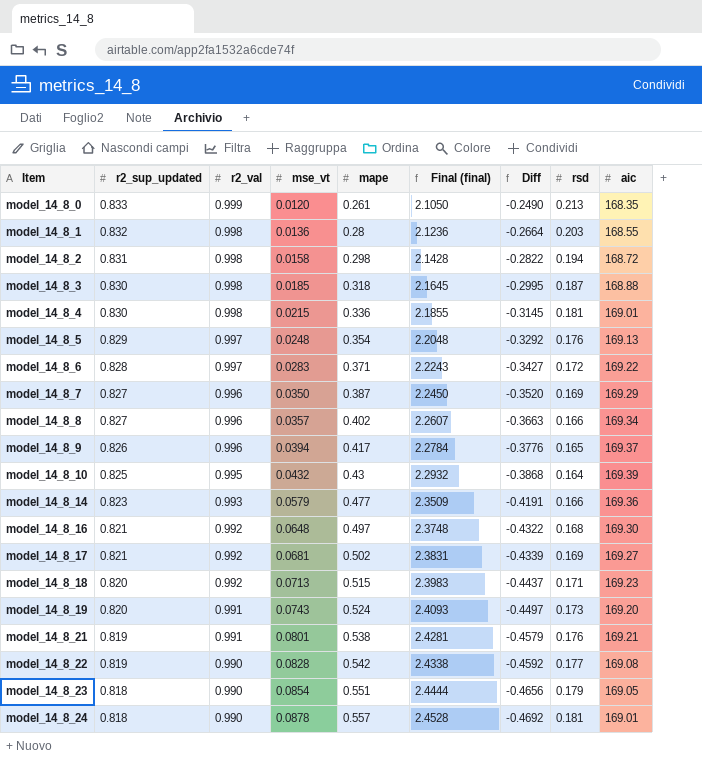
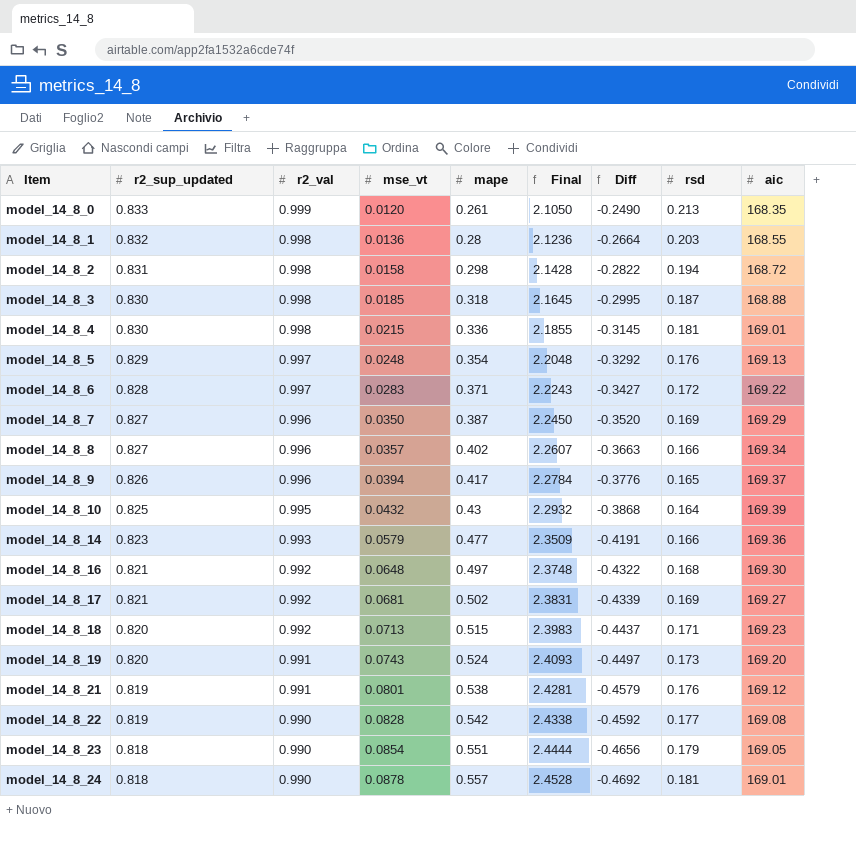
column name: Final (final) -> Final
model_14_8_21 | aic: 169.21 -> 169.12

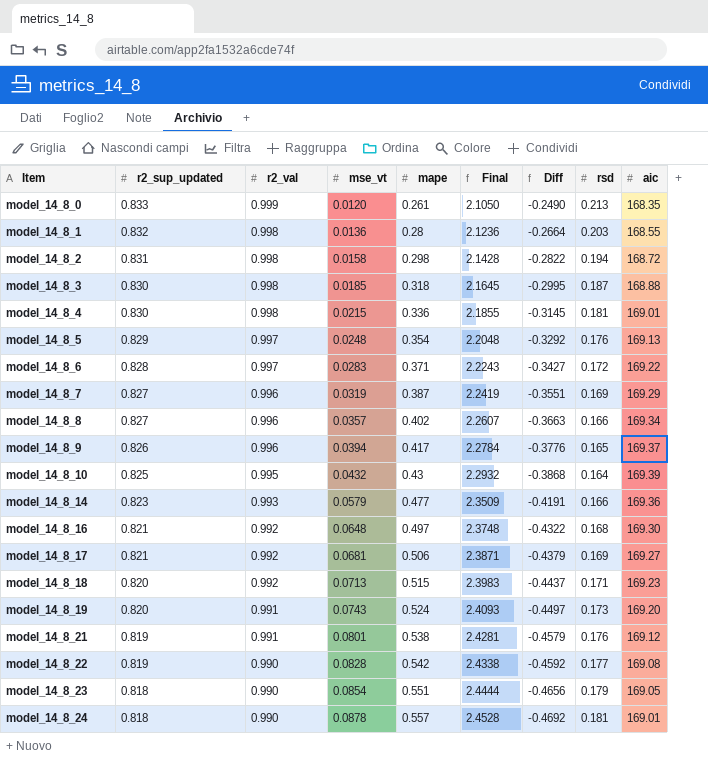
model_14_8_7 | mse_vt: 0.0350 -> 0.0319
model_14_8_7 | Final: 2.2450 -> 2.2419
model_14_8_7 | Diff: -0.3520 -> -0.3551
model_14_8_17 | mape: 0.502 -> 0.506
model_14_8_17 | Final: 2.3831 -> 2.3871
model_14_8_17 | Diff: -0.4339 -> -0.4379

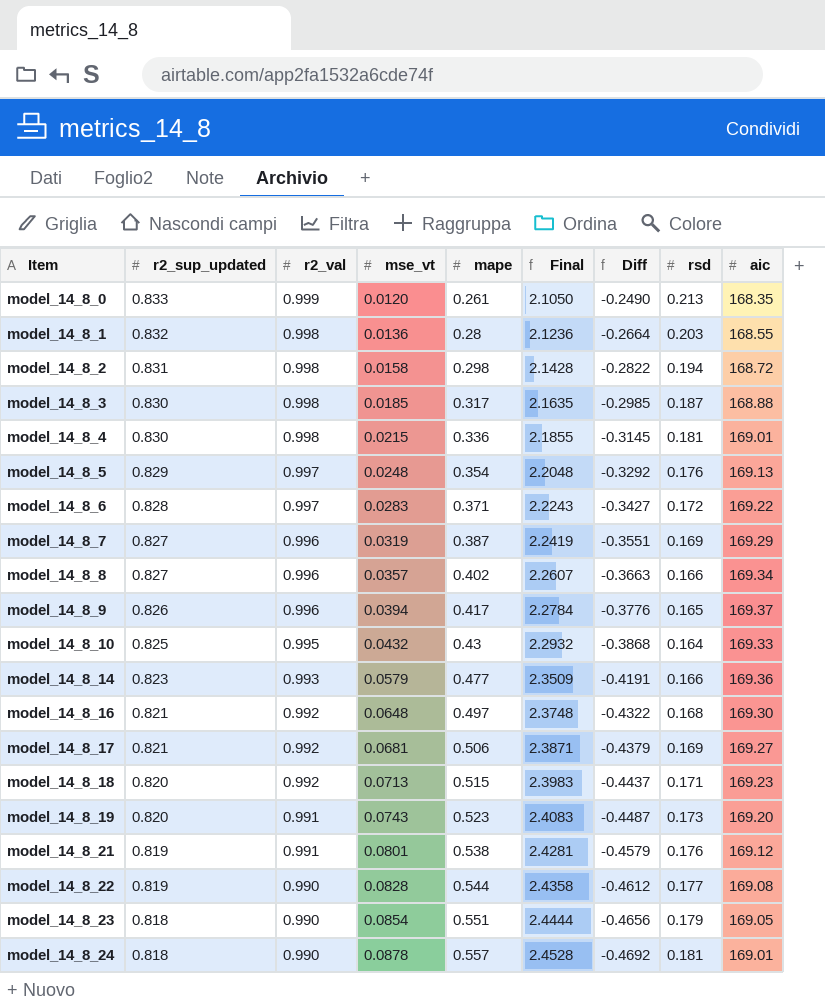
model_14_8_3 | mape: 0.318 -> 0.317
model_14_8_3 | Final: 2.1645 -> 2.1635
model_14_8_3 | Diff: -0.2995 -> -0.2985
model_14_8_10 | aic: 169.39 -> 169.33
model_14_8_19 | mape: 0.524 -> 0.523
model_14_8_19 | Final: 2.4093 -> 2.4083
model_14_8_19 | Diff: -0.4497 -> -0.4487
model_14_8_22 | mape: 0.542 -> 0.544
model_14_8_22 | Final: 2.4338 -> 2.4358
model_14_8_22 | Diff: -0.4592 -> -0.4612

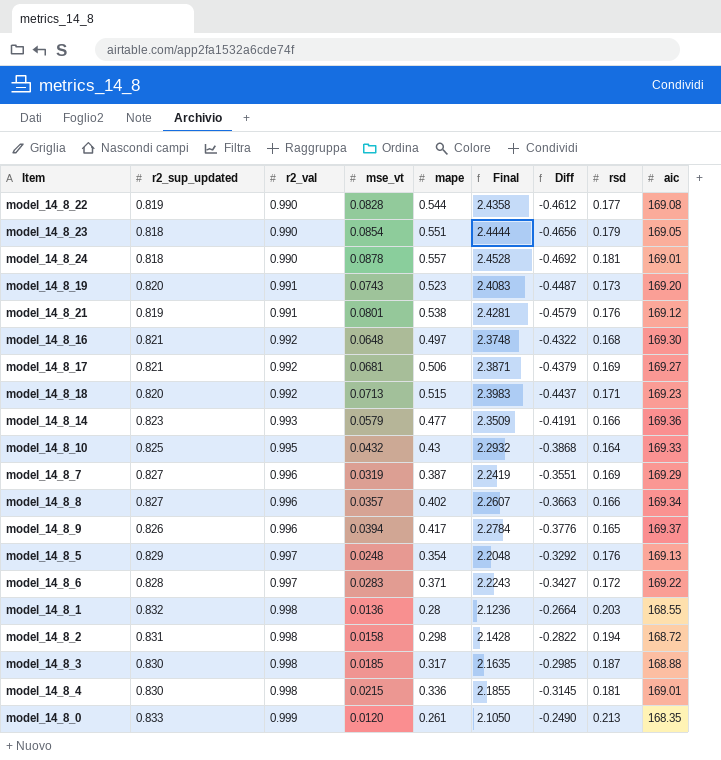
row order: Item ascending -> r2_val ascending

